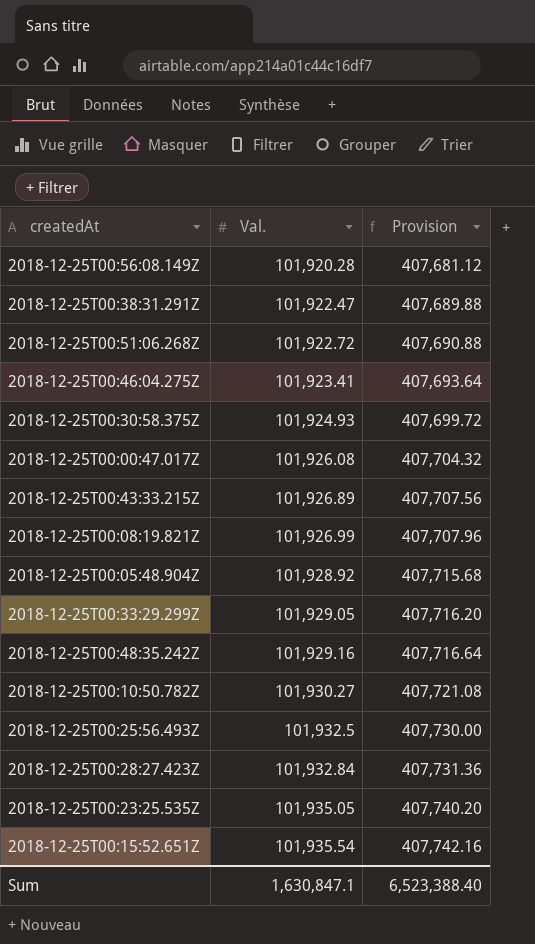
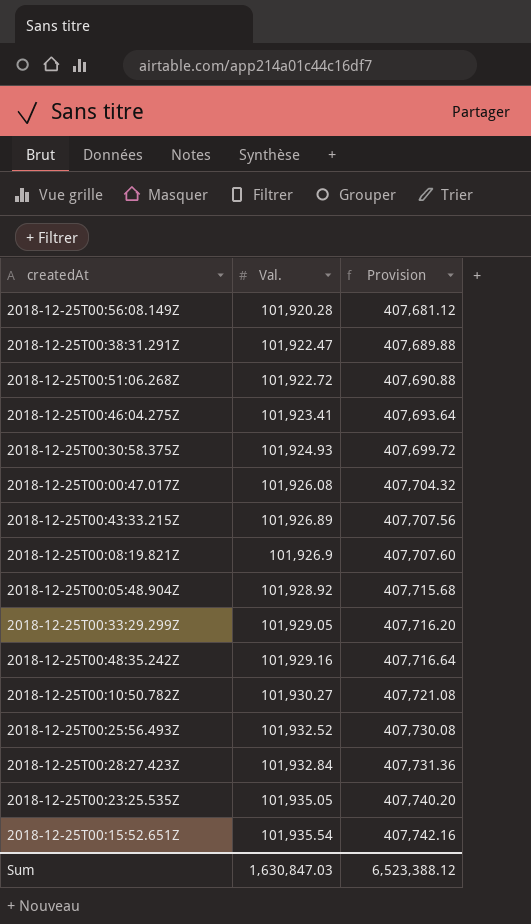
2018-12-25T00:08:19.821Z | Val.: 101,926.99 -> 101,926.9
2018-12-25T00:08:19.821Z | Provision: 407,707.96 -> 407,707.60
2018-12-25T00:25:56.493Z | Val.: 101,932.5 -> 101,932.52
2018-12-25T00:25:56.493Z | Provision: 407,730.00 -> 407,730.08
Sum | Val.: 1,630,847.1 -> 1,630,847.03
Sum | Provision: 6,523,388.40 -> 6,523,388.12

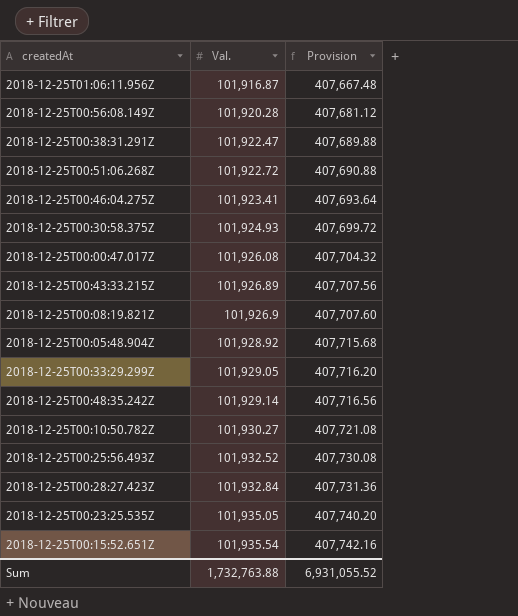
row 2018-12-25T01:06:11.956Z: none -> 101,916.87 | 407,667.48
2018-12-25T00:48:35.242Z | Val.: 101,929.16 -> 101,929.14
2018-12-25T00:48:35.242Z | Provision: 407,716.64 -> 407,716.56
Sum | Val.: 1,630,847.03 -> 1,732,763.88
Sum | Provision: 6,523,388.12 -> 6,931,055.52

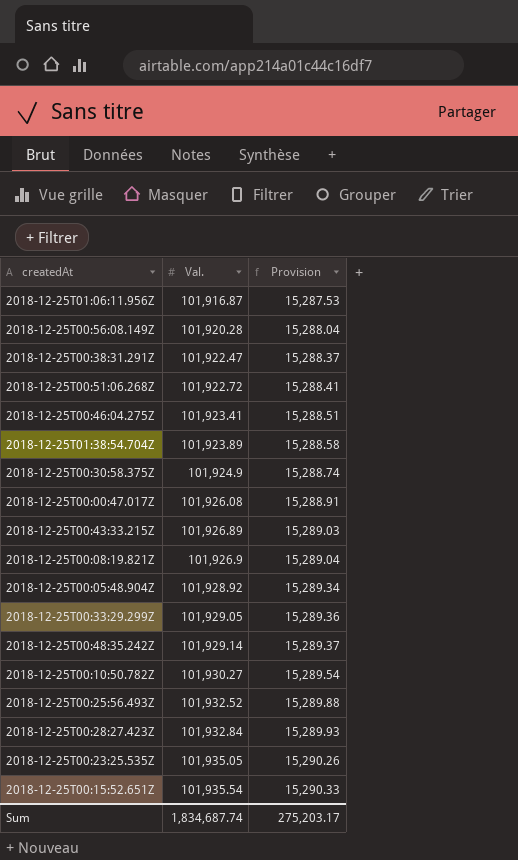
column Provision | formula: [Val.] * 4 -> [Val.] * 0.15
row 2018-12-25T01:38:54.704Z: none -> 101,923.89 | 15,288.58
2018-12-25T00:30:58.375Z | Val.: 101,924.93 -> 101,924.9
Sum | Val.: 1,732,763.88 -> 1,834,687.74
Sum | Provision: 6,931,055.52 -> 275,203.17

